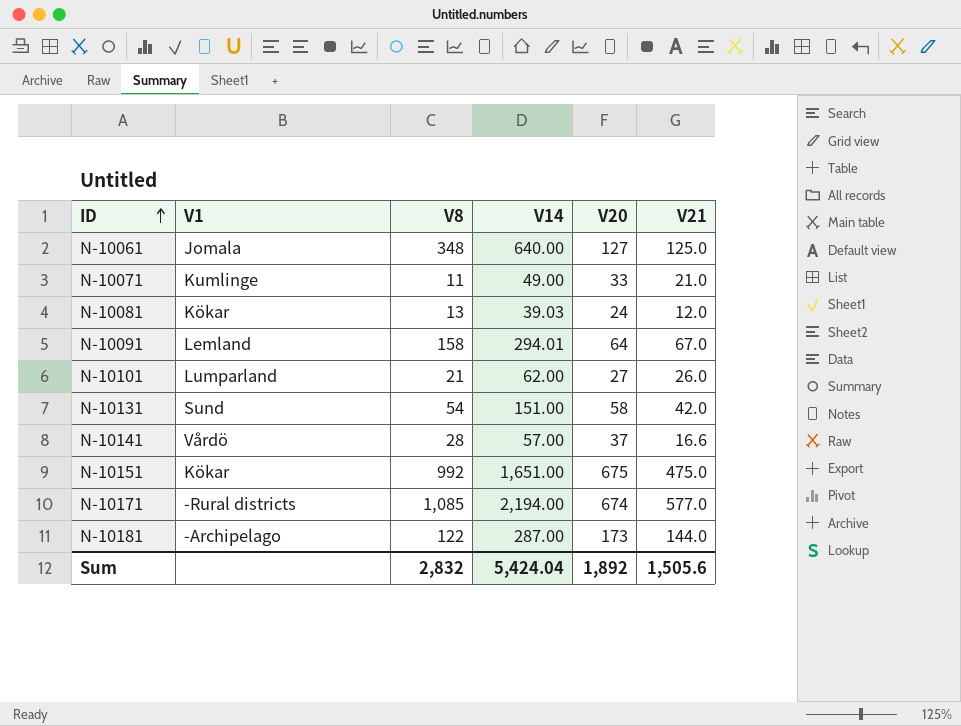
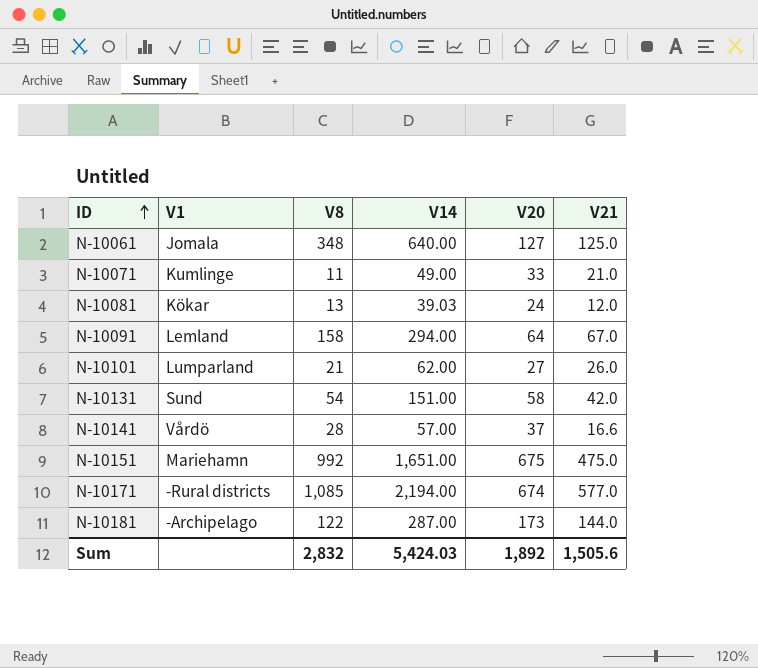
N-10091 | V14: 294.01 -> 294.00
N-10151 | V1: Kökar -> Mariehamn
Sum | V14: 5,424.04 -> 5,424.03

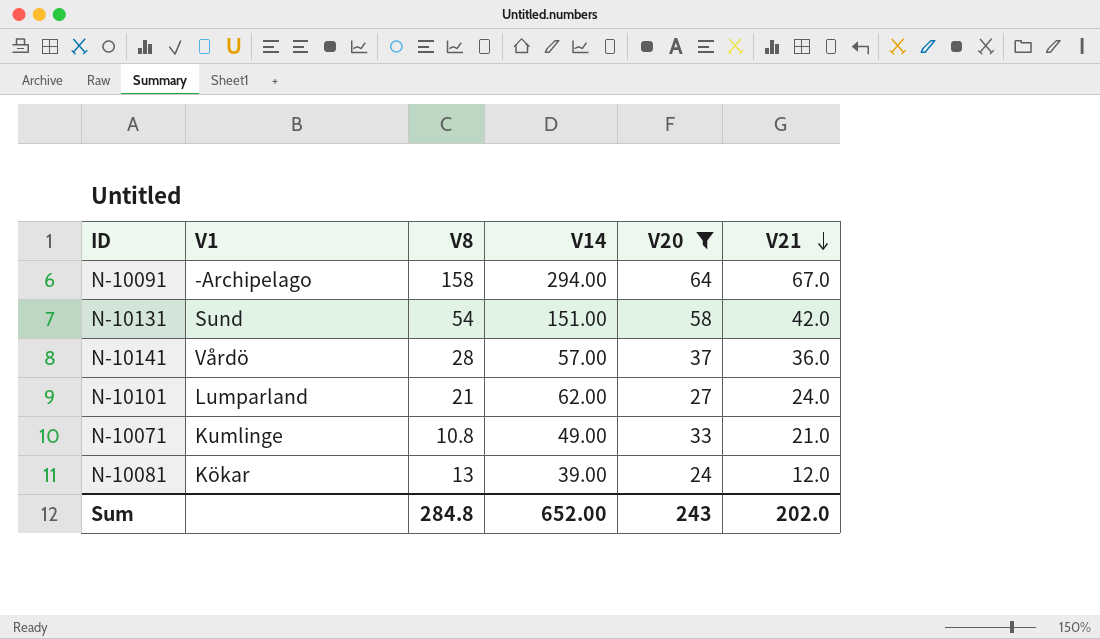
filter: none -> V20 <= 64
row order: ID ascending -> V21 descending
N-10091 | V1: Lemland -> -Archipelago
N-10141 | V21: 16.6 -> 36.0
N-10101 | V21: 26.0 -> 24.0
N-10071 | V8: 11 -> 10.8
N-10081 | V14: 39.03 -> 39.00
Sum | V8: 2,832 -> 284.8
Sum | V14: 5,424.03 -> 652.00
Sum | V20: 1,892 -> 243
Sum | V21: 1,505.6 -> 202.0

